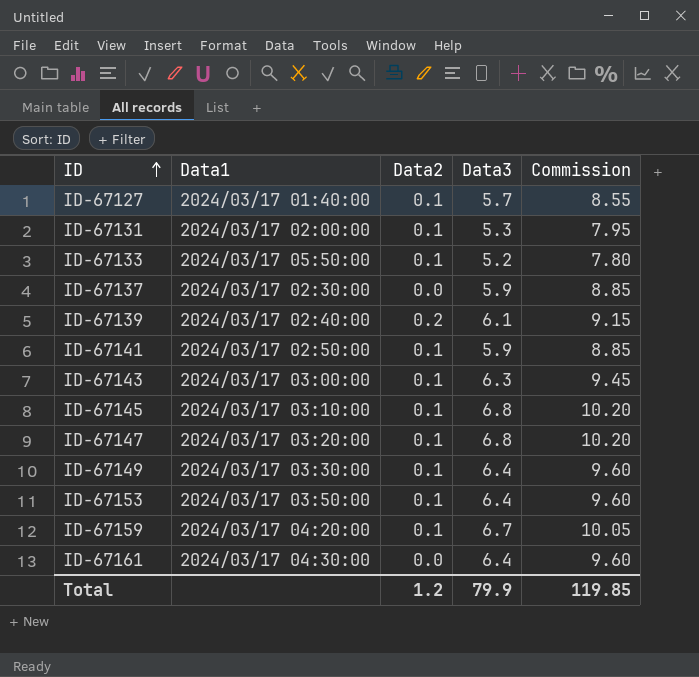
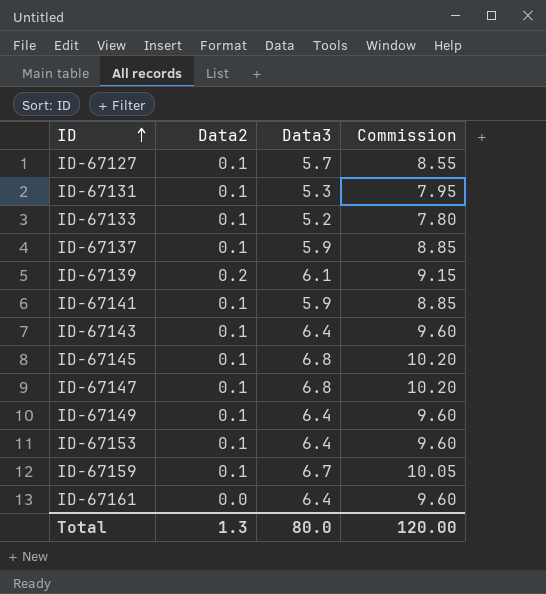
column Data1 | position: 2 -> none
ID-67137 | Data2: 0.0 -> 0.1
ID-67143 | Data3: 6.3 -> 6.4
ID-67143 | Commission: 9.45 -> 9.60
Total | Data2: 1.2 -> 1.3
Total | Data3: 79.9 -> 80.0
Total | Commission: 119.85 -> 120.00

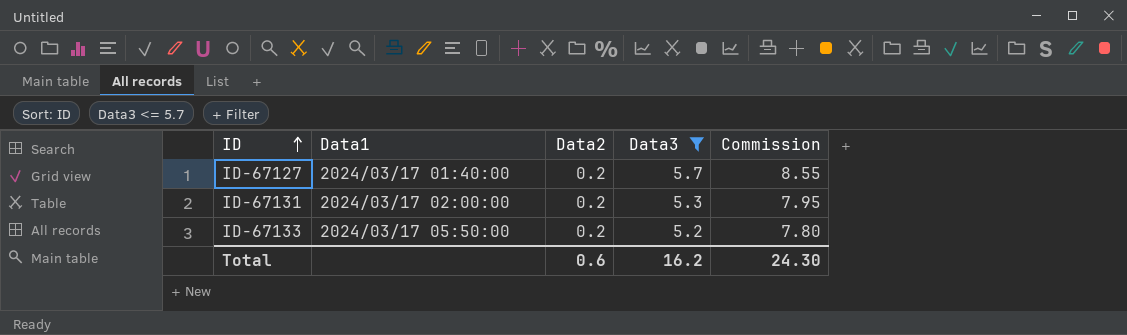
filter: none -> Data3 <= 5.7
column Data1 | position: none -> 2
ID-67127 | Data2: 0.1 -> 0.2
ID-67131 | Data2: 0.1 -> 0.2
ID-67133 | Data2: 0.1 -> 0.2
Total | Data2: 1.3 -> 0.6
Total | Data3: 80.0 -> 16.2
Total | Commission: 120.00 -> 24.30

